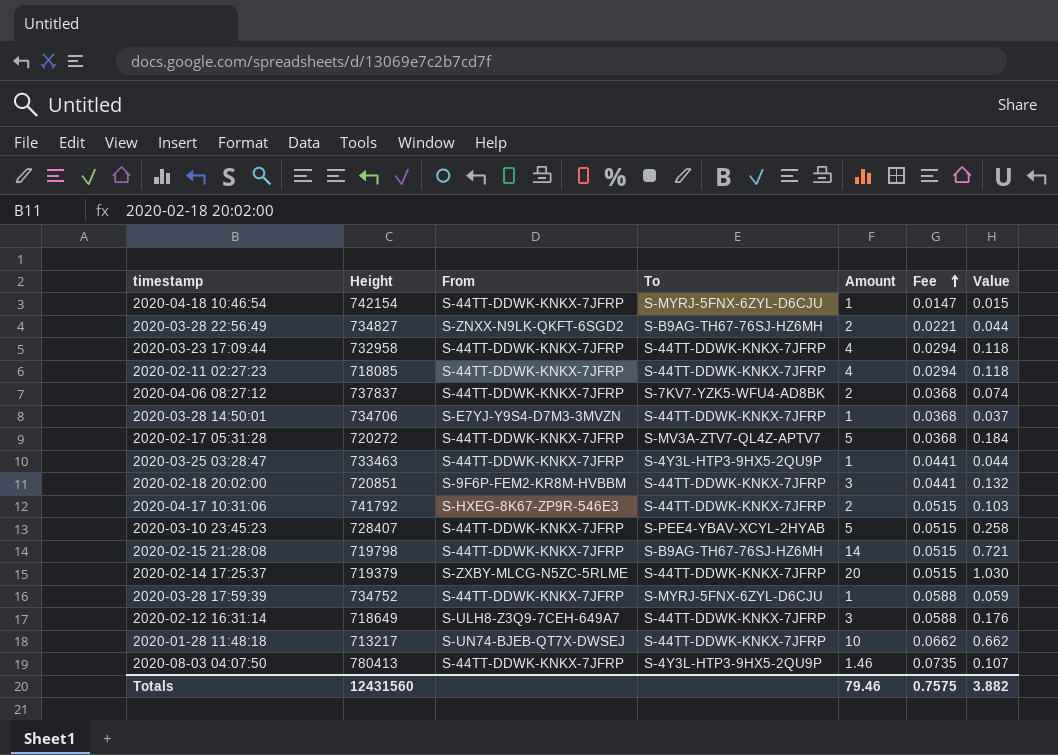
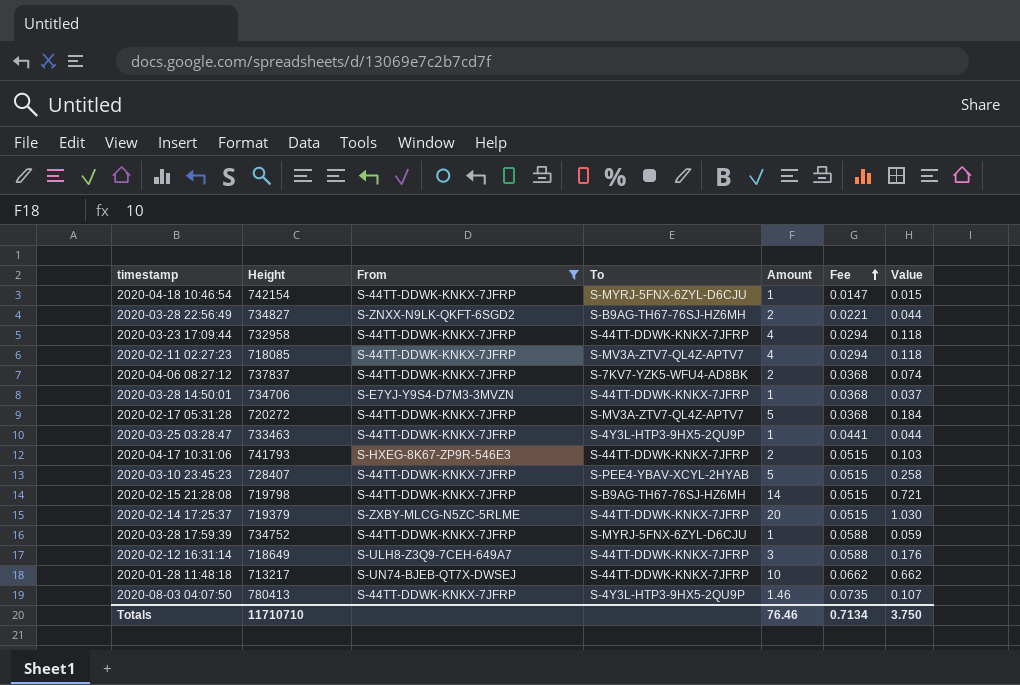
filter: none -> From != S-9F6P-FEM2-KR8M-HVBBM
2020-02-11 02:27:23 | To: S-44TT-DDWK-KNKX-7JFRP -> S-MV3A-ZTV7-QL4Z-APTV7
2020-04-17 10:31:06 | Height: 741792 -> 741793
Totals | Height: 12431560 -> 11710710
Totals | Amount: 79.46 -> 76.46
Totals | Fee: 0.7575 -> 0.7134
Totals | Value: 3.882 -> 3.750

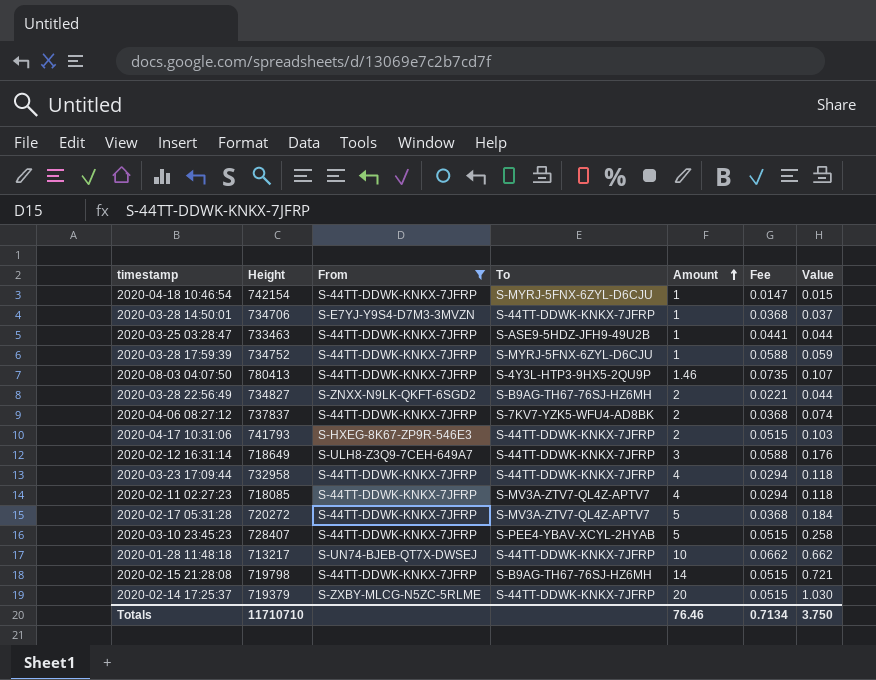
row order: Fee ascending -> Amount ascending
2020-03-25 03:28:47 | To: S-4Y3L-HTP3-9HX5-2QU9P -> S-ASE9-5HDZ-JFH9-49U2B

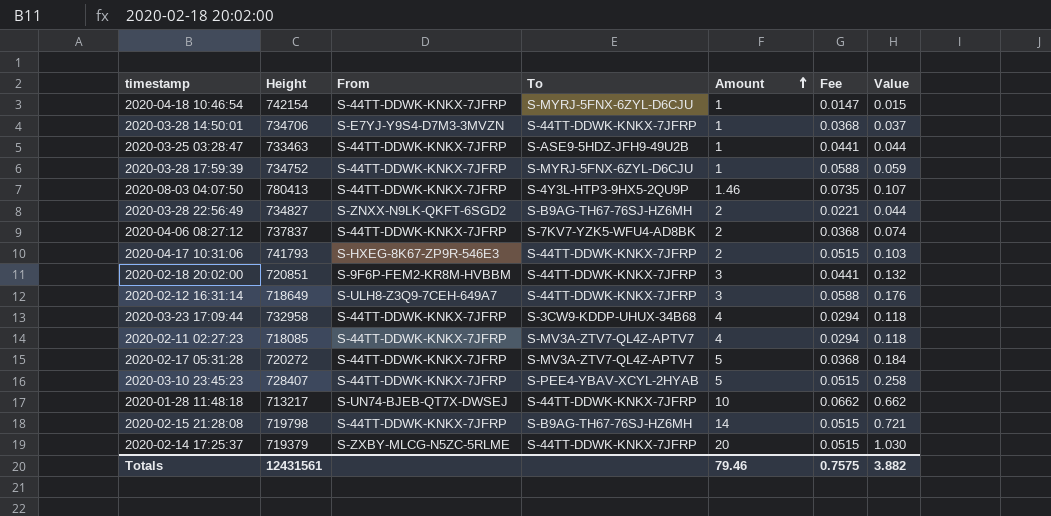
filter: From != S-9F6P-FEM2-KR8M-HVBBM -> none
2020-03-23 17:09:44 | To: S-44TT-DDWK-KNKX-7JFRP -> S-3CW9-KDDP-UHUX-34B68
Totals | Height: 11710710 -> 12431561
Totals | Amount: 76.46 -> 79.46
Totals | Fee: 0.7134 -> 0.7575
Totals | Value: 3.750 -> 3.882

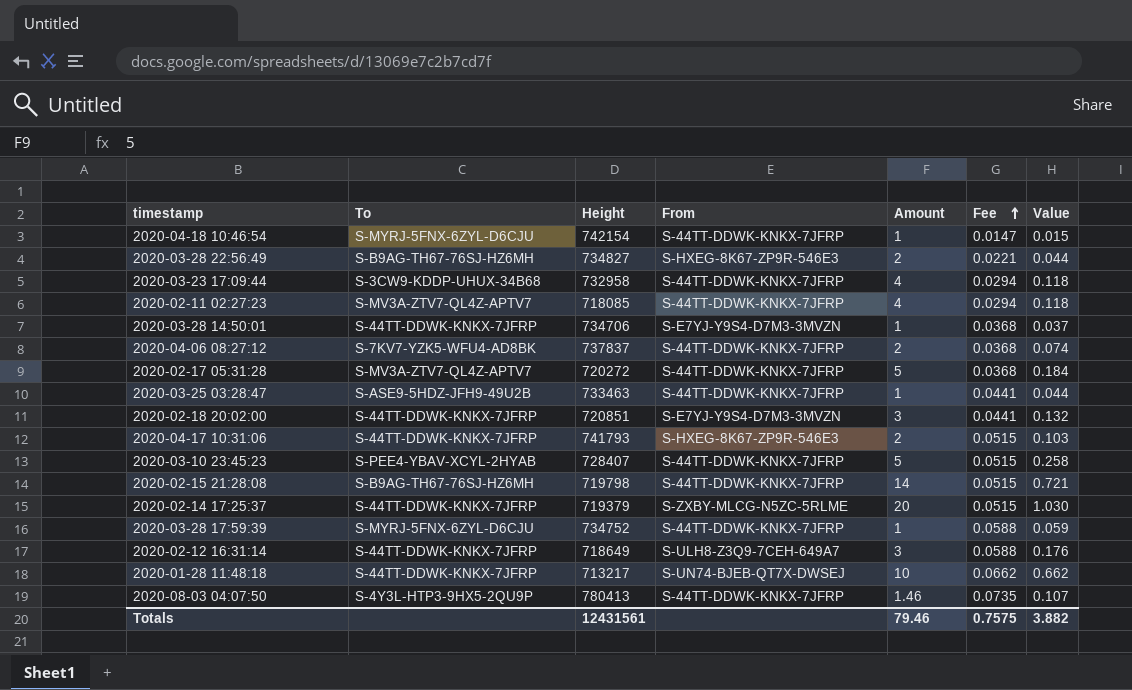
row order: Amount ascending -> Fee ascending
column To | position: 4 -> 2
2020-03-28 22:56:49 | From: S-ZNXX-N9LK-QKFT-6SGD2 -> S-HXEG-8K67-ZP9R-546E3
2020-02-18 20:02:00 | From: S-9F6P-FEM2-KR8M-HVBBM -> S-E7YJ-Y9S4-D7M3-3MVZN

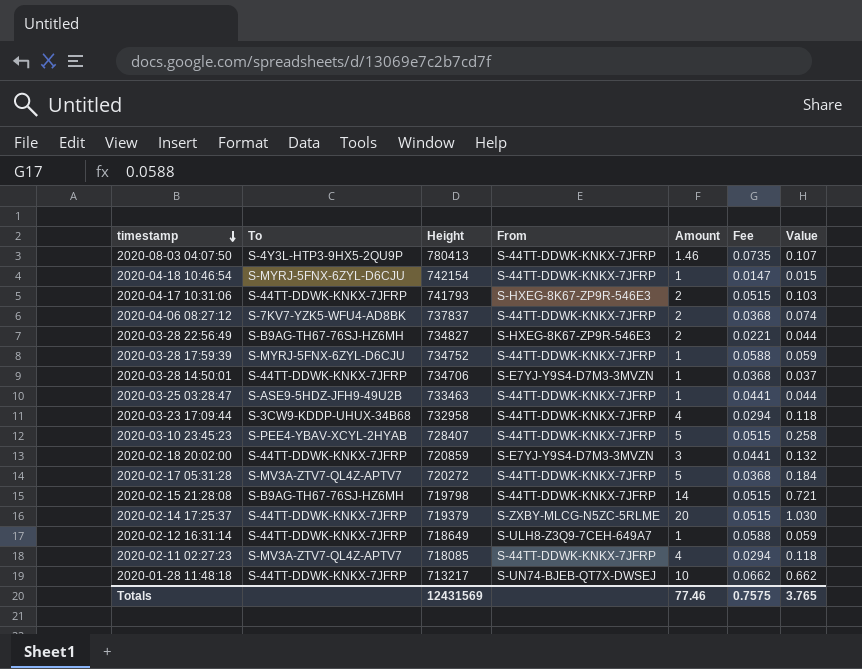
row order: Fee ascending -> timestamp descending
2020-02-18 20:02:00 | Height: 720851 -> 720859
2020-02-12 16:31:14 | Amount: 3 -> 1
2020-02-12 16:31:14 | Value: 0.176 -> 0.059
Totals | Height: 12431561 -> 12431569
Totals | Amount: 79.46 -> 77.46
Totals | Value: 3.882 -> 3.765

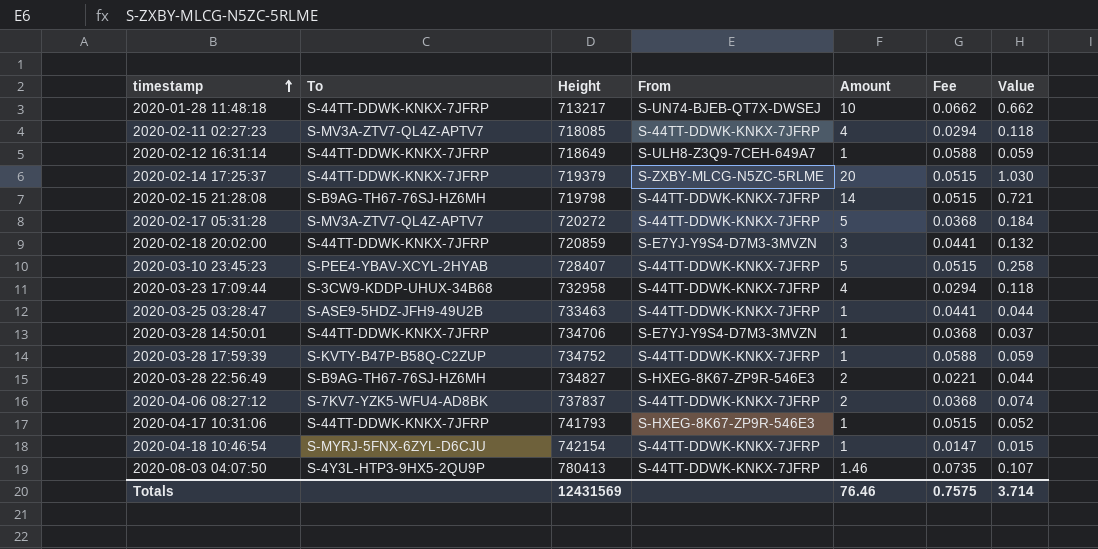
row order: timestamp descending -> timestamp ascending
2020-03-28 17:59:39 | To: S-MYRJ-5FNX-6ZYL-D6CJU -> S-KVTY-B47P-B58Q-C2ZUP
2020-04-17 10:31:06 | Amount: 2 -> 1
2020-04-17 10:31:06 | Value: 0.103 -> 0.052
Totals | Amount: 77.46 -> 76.46
Totals | Value: 3.765 -> 3.714

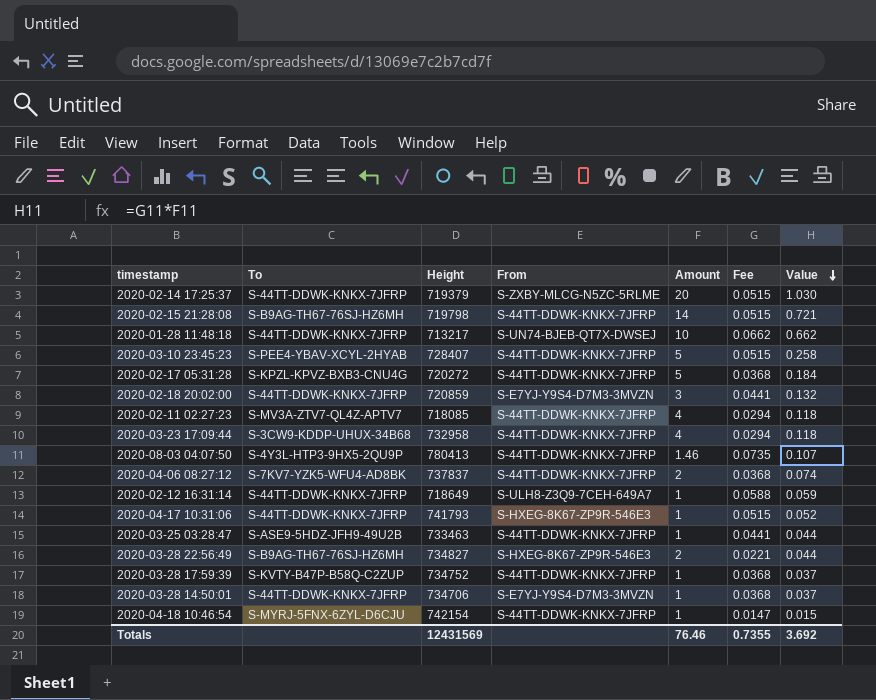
row order: timestamp ascending -> Value descending
2020-02-17 05:31:28 | To: S-MV3A-ZTV7-QL4Z-APTV7 -> S-KPZL-KPVZ-BXB3-CNU4G
2020-03-28 17:59:39 | Fee: 0.0588 -> 0.0368
2020-03-28 17:59:39 | Value: 0.059 -> 0.037
Totals | Fee: 0.7575 -> 0.7355
Totals | Value: 3.714 -> 3.692

